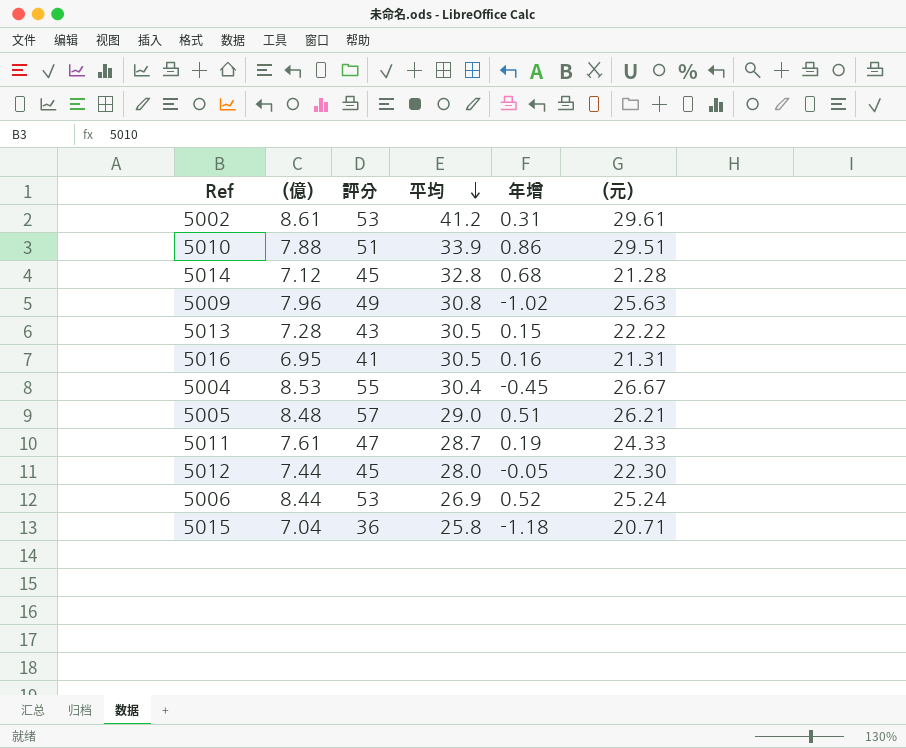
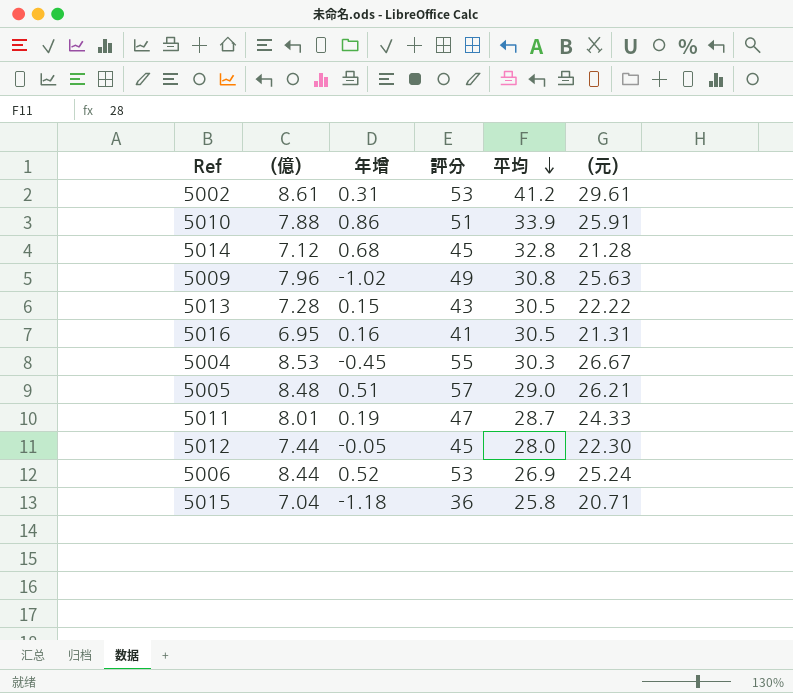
column 年增 | position: 5 -> 3
5010 | (元): 29.51 -> 25.91
5004 | 平均: 30.4 -> 30.3
5011 | (億): 7.61 -> 8.01

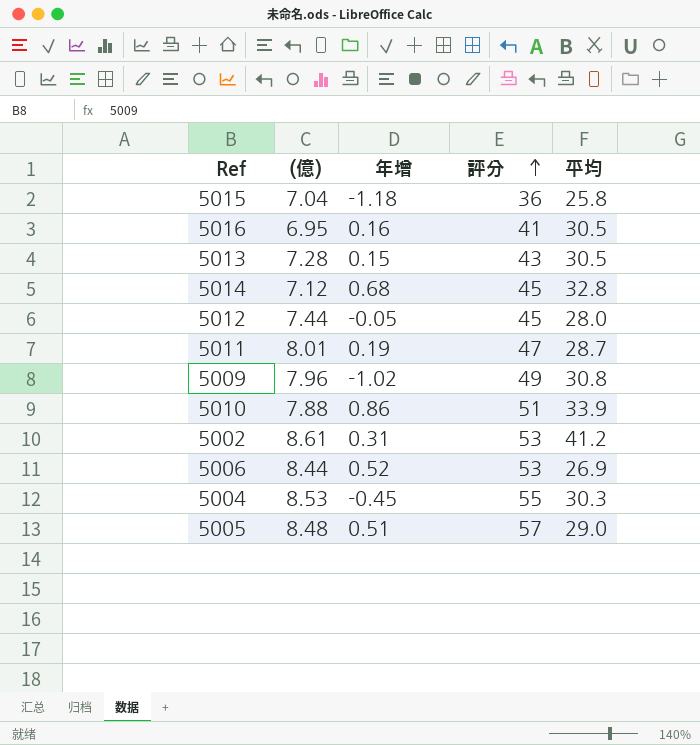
row order: 平均 descending -> 評分 ascending
column (元) | position: 6 -> none

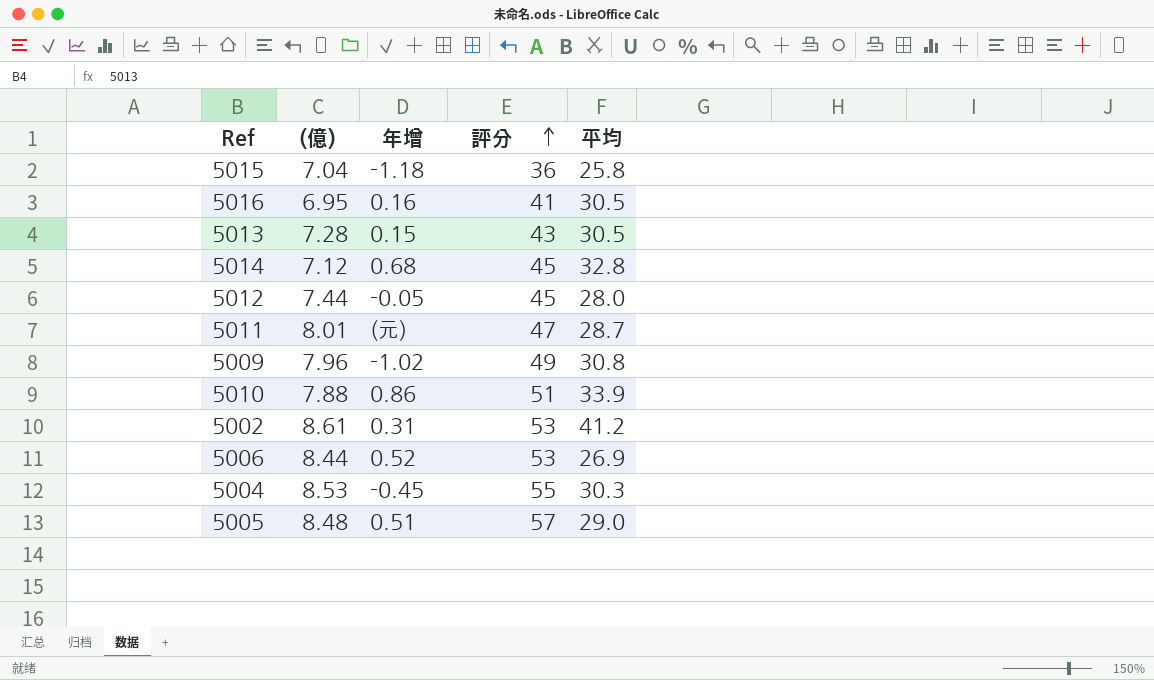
5011 | 年增: 0.19 -> (元)

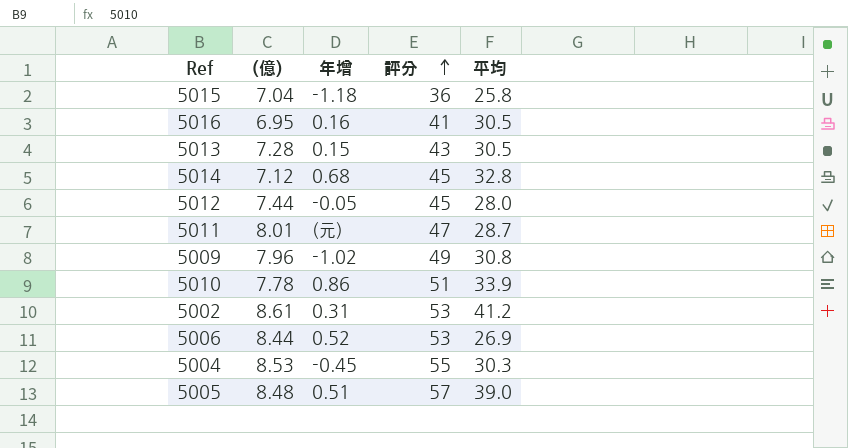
5010 | (億): 7.88 -> 7.78
5005 | 平均: 29.0 -> 39.0

